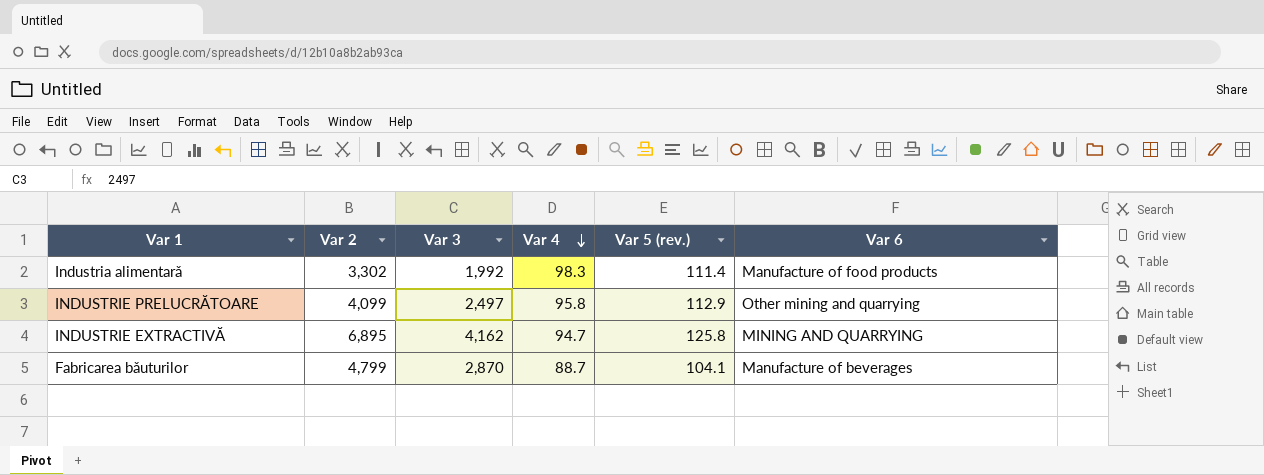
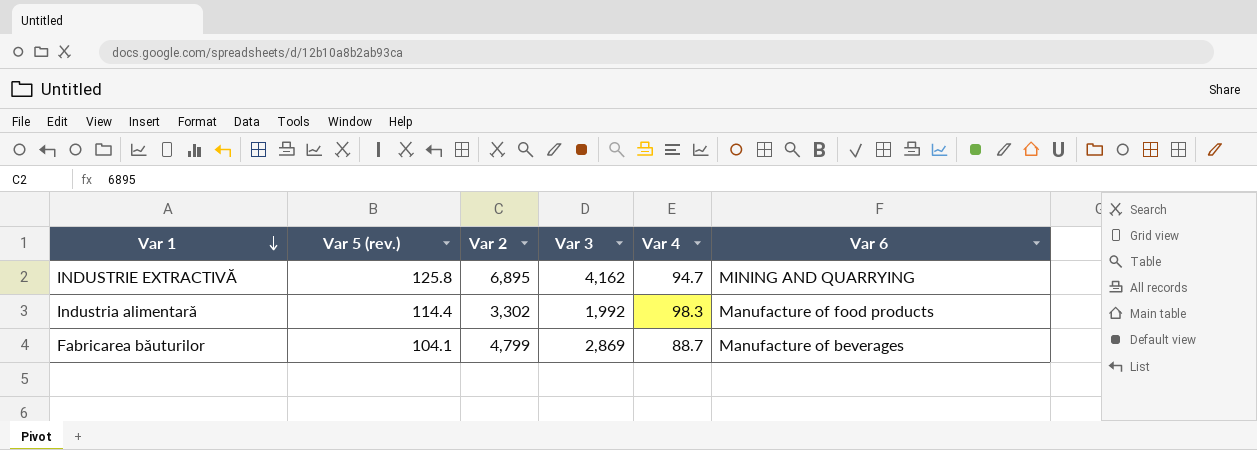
row order: Var 4 descending -> Var 1 descending
column Var 5 (rev.) | position: 5 -> 2
row INDUSTRIE PRELUCRĂTOARE: 4,099 | 2,497 | 95.8 | 112.9 | Other mining and quarrying -> none
Industria alimentarǎ | Var 5 (rev.): 111.4 -> 114.4
Fabricarea bǎuturilor | Var 3: 2,870 -> 2,869

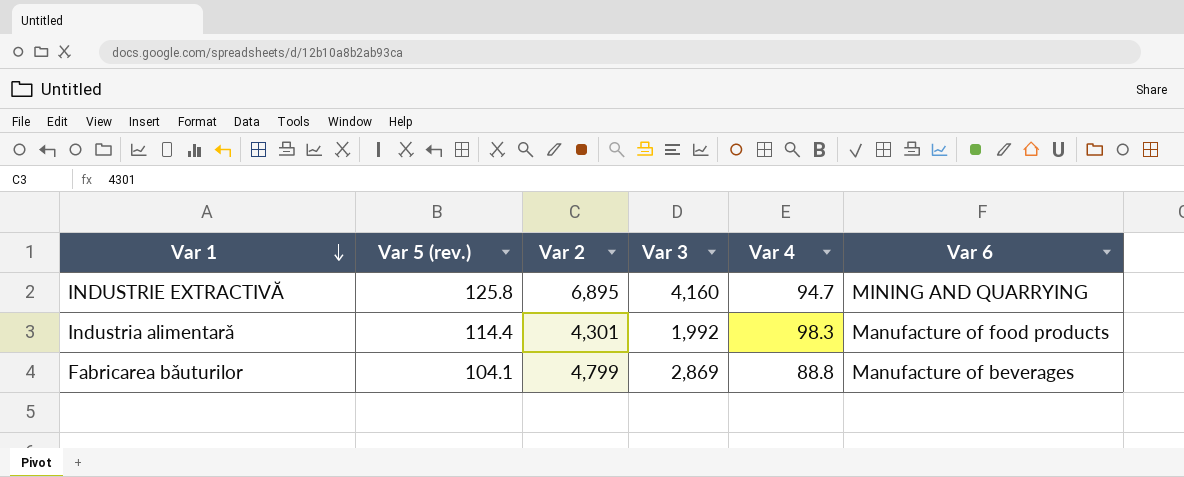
INDUSTRIE EXTRACTIVĂ | Var 3: 4,162 -> 4,160
Industria alimentarǎ | Var 2: 3,302 -> 4,301
Fabricarea bǎuturilor | Var 4: 88.7 -> 88.8

